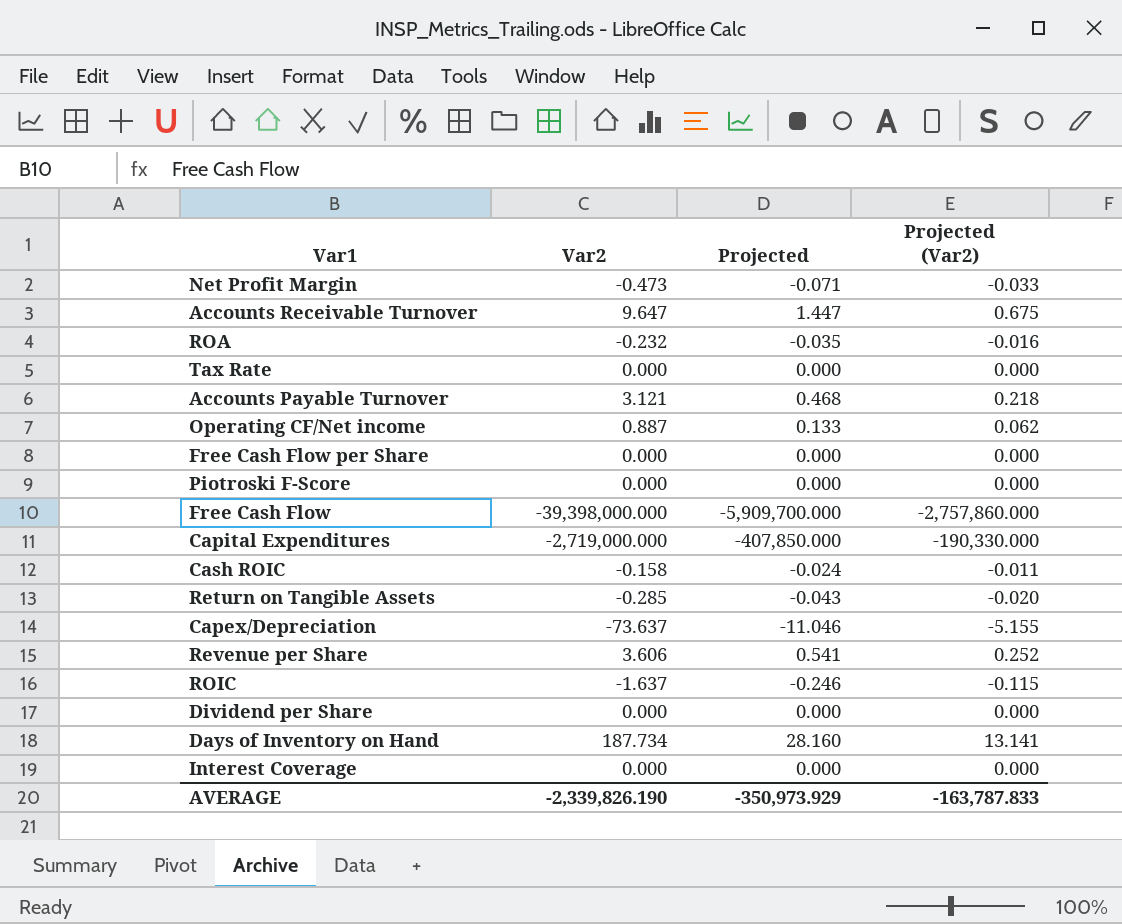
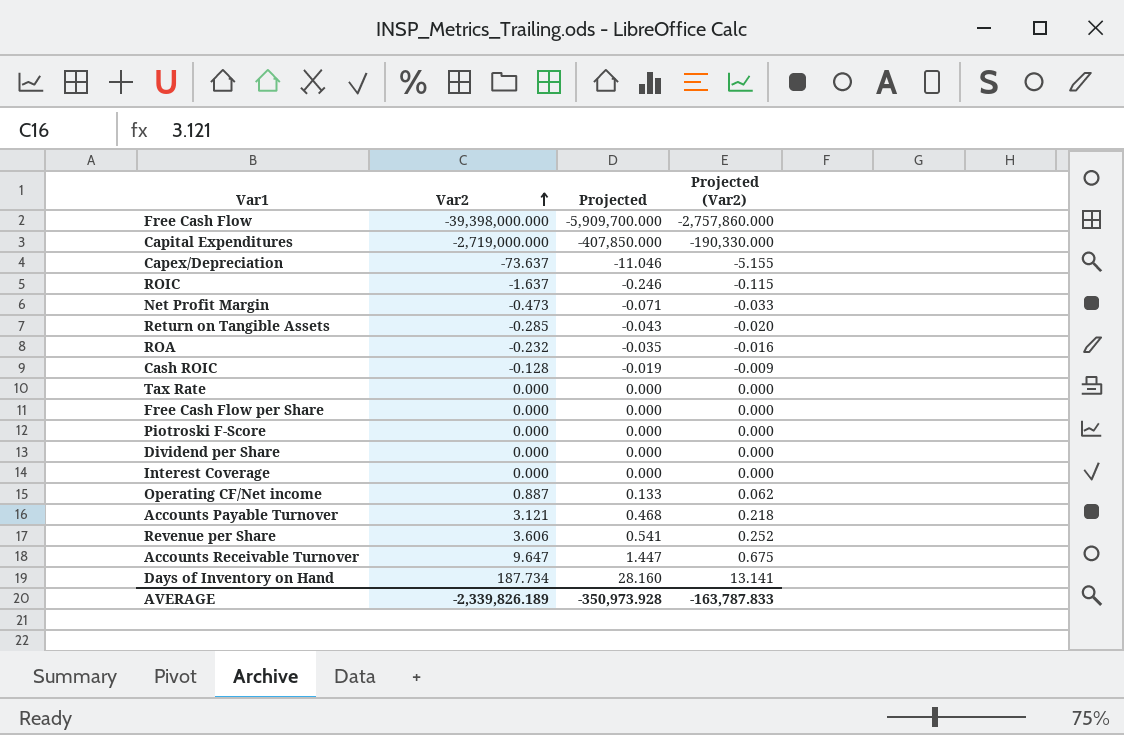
row order: none -> Var2 ascending
Cash ROIC | Var2: -0.158 -> -0.128
Cash ROIC | Projected: -0.024 -> -0.019
Cash ROIC | Projected (Var2): -0.011 -> -0.009
AVERAGE | Var2: -2,339,826.190 -> -2,339,826.189
AVERAGE | Projected: -350,973.929 -> -350,973.928

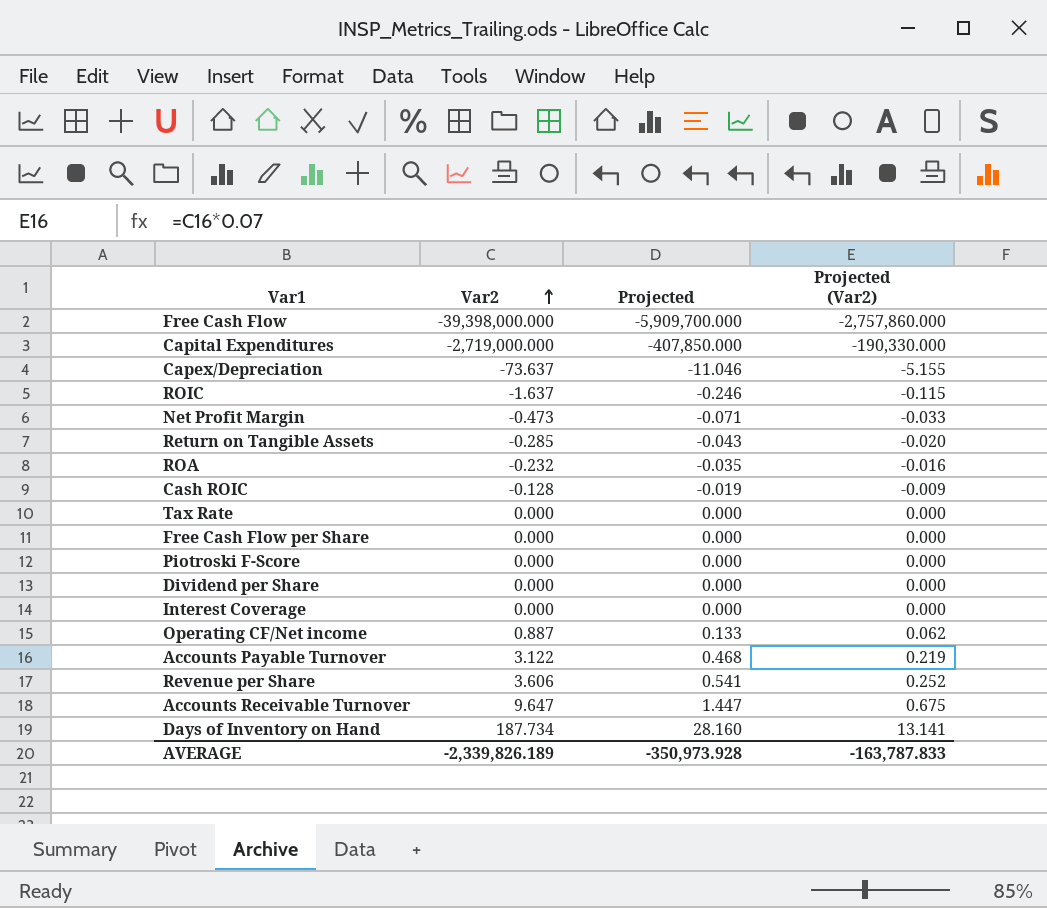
Accounts Payable Turnover | Var2: 3.121 -> 3.122
Accounts Payable Turnover | Projected (Var2): 0.218 -> 0.219

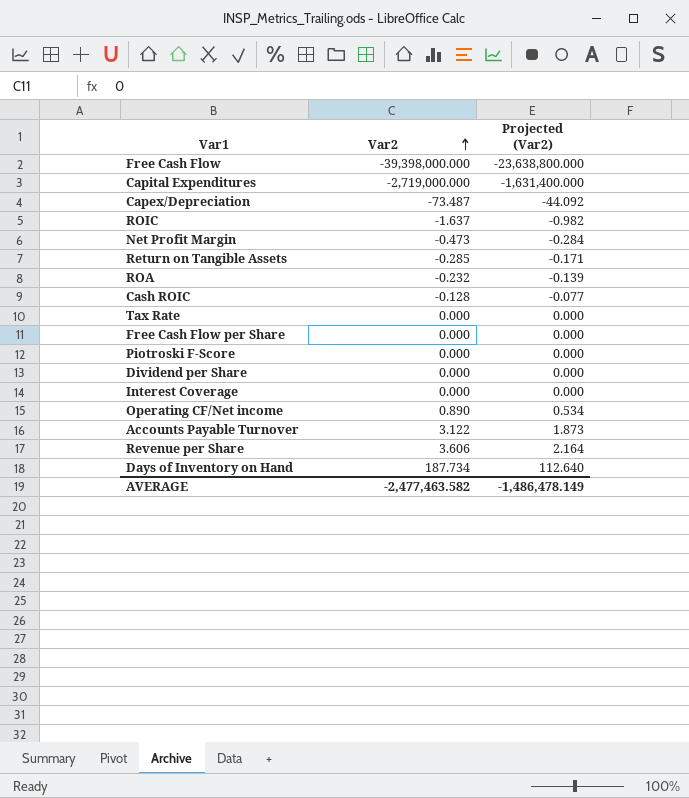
column Projected | formula: [Var2] * 0.15 -> none
column Projected (Var2) | formula: [Var2] * 0.07 -> [Var2] * 0.6
row Accounts Receivable Turnover: 9.647 | 1.447 | 0.675 -> none
Capex/Depreciation | Var2: -73.637 -> -73.487
Operating CF/Net income | Var2: 0.887 -> 0.890
AVERAGE | Var2: -2,339,826.189 -> -2,477,463.582
AVERAGE | Projected (Var2): -163,787.833 -> -1,486,478.149

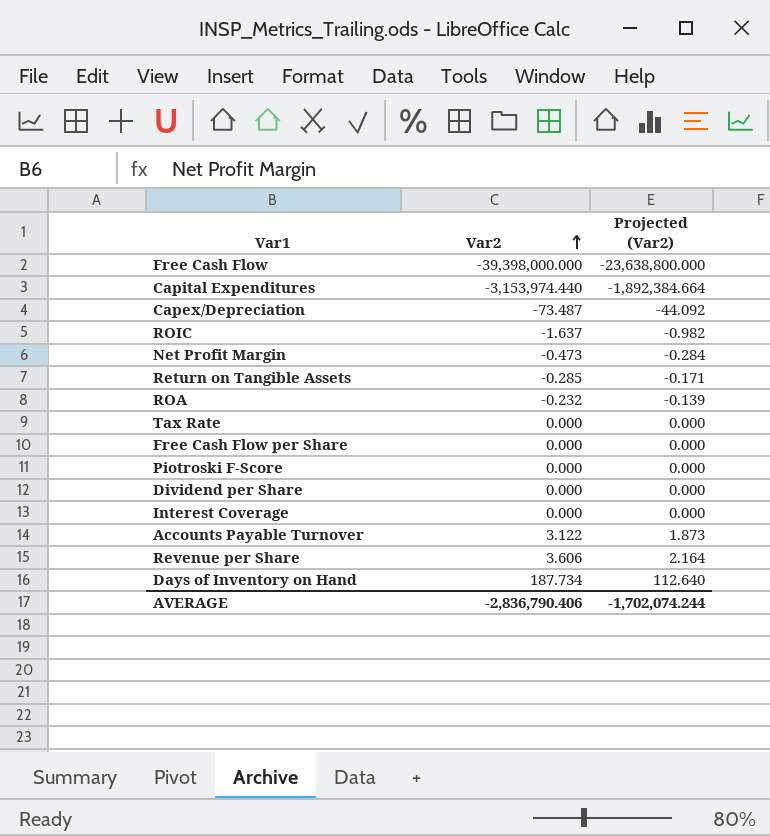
row Cash ROIC: -0.128 | -0.077 -> none
row Operating CF/Net income: 0.890 | 0.534 -> none
Capital Expenditures | Var2: -2,719,000.000 -> -3,153,974.440
Capital Expenditures | Projected (Var2): -1,631,400.000 -> -1,892,384.664
AVERAGE | Var2: -2,477,463.582 -> -2,836,790.406
AVERAGE | Projected (Var2): -1,486,478.149 -> -1,702,074.244

